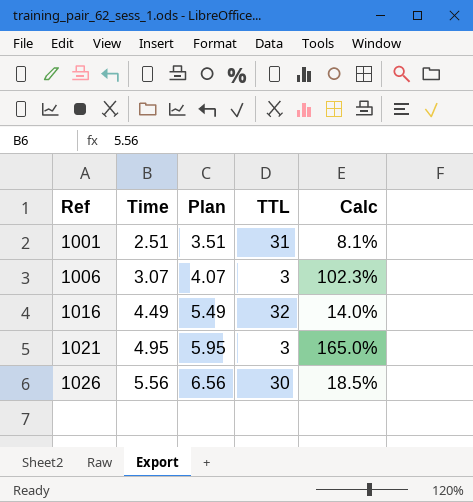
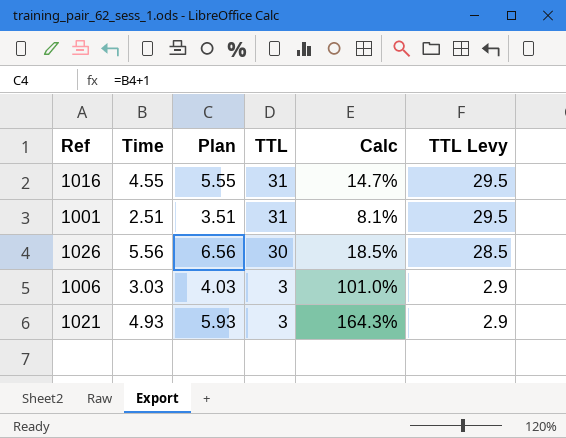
row order: Ref ascending -> TTL descending
column TTL Levy | formula: none -> [TTL] * 0.95
1016 | Time: 4.49 -> 4.55
1016 | Plan: 5.49 -> 5.55
1016 | TTL: 32 -> 31
1016 | Calc: 14.0% -> 14.7%
1006 | Time: 3.07 -> 3.03
1006 | Plan: 4.07 -> 4.03
1006 | Calc: 102.3% -> 101.0%
1021 | Time: 4.95 -> 4.93
1021 | Plan: 5.95 -> 5.93
1021 | Calc: 165.0% -> 164.3%

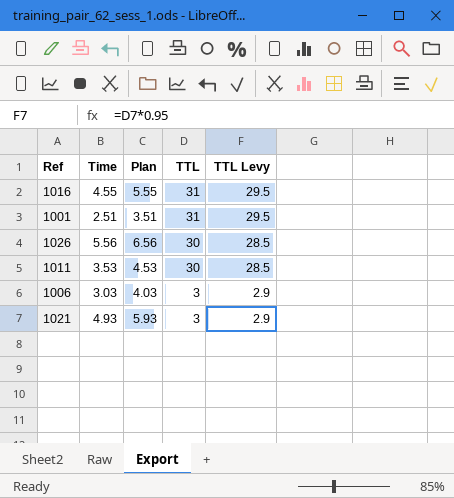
column Calc | formula: [Time] / [TTL] -> none
row 1011: none -> 3.53 | 4.53 | 30 | 28.5

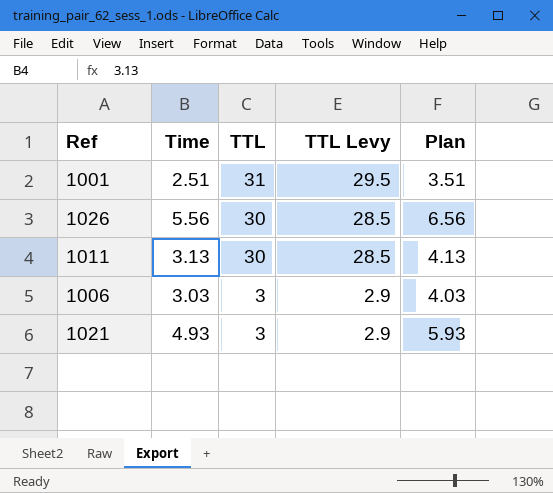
column Plan | position: 3 -> 5
row 1016: 4.55 | 5.55 | 31 | 29.5 -> none
1011 | Time: 3.53 -> 3.13
1011 | Plan: 4.53 -> 4.13

